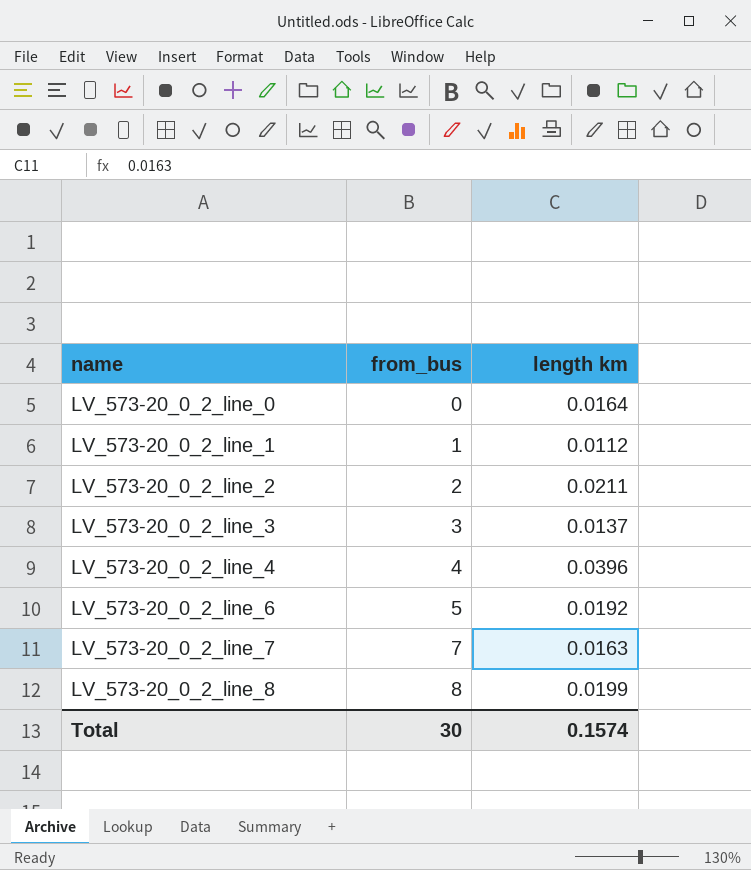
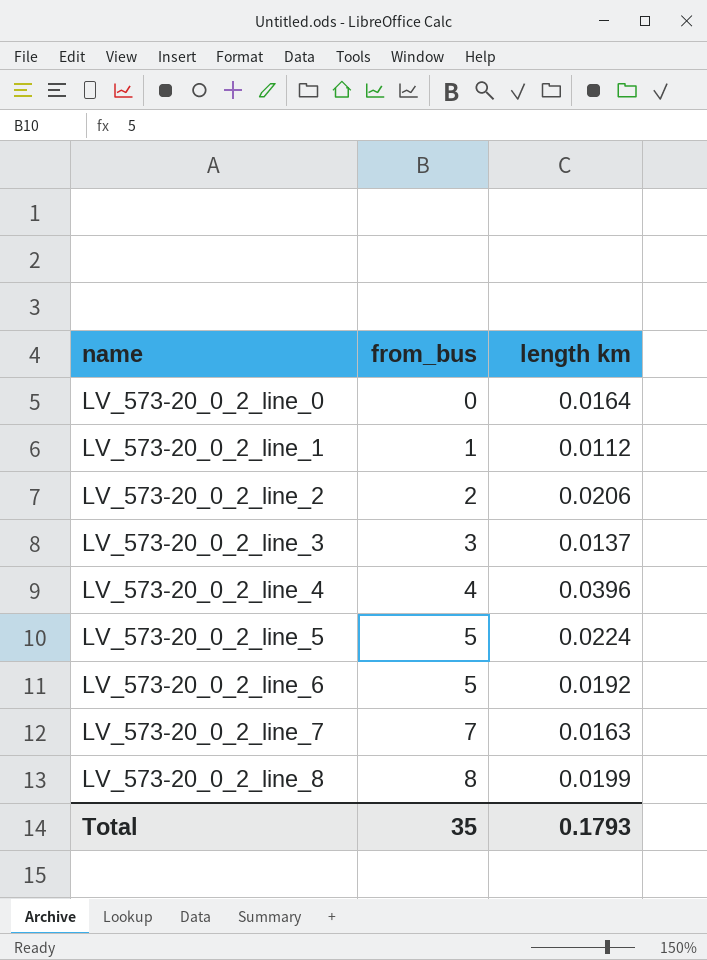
LV_573-20_0_2_line_2 | length km: 0.0211 -> 0.0206
row LV_573-20_0_2_line_5: none -> 5 | 0.0224
Total | from_bus: 30 -> 35
Total | length km: 0.1574 -> 0.1793

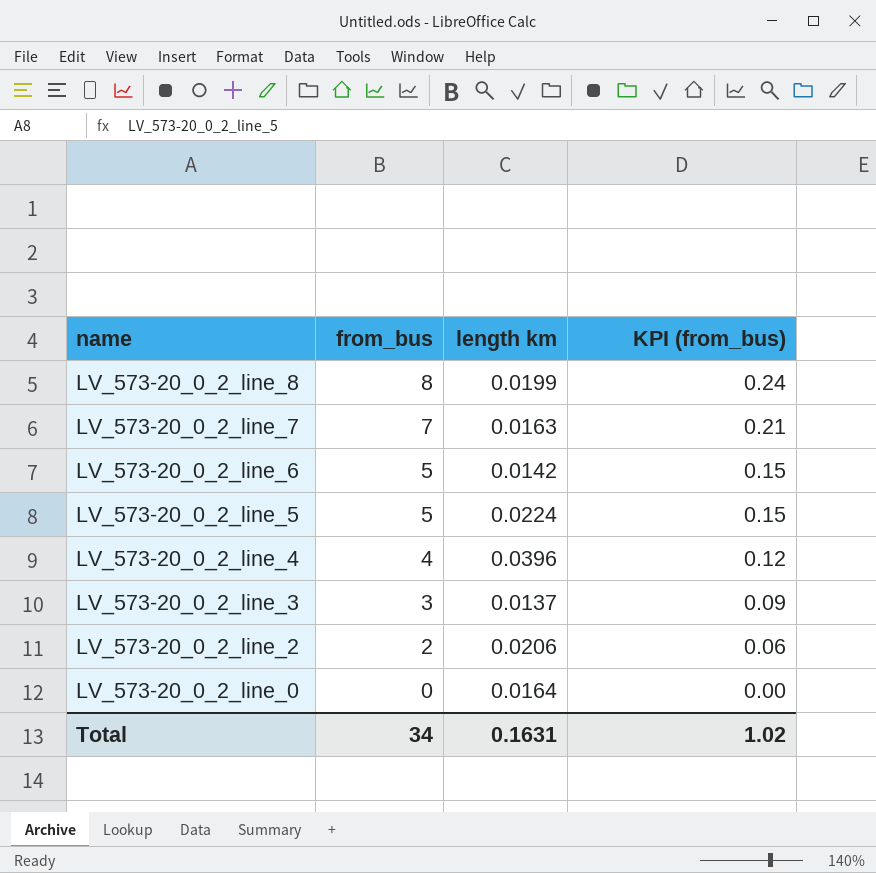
row order: name ascending -> name descending
column KPI (from_bus) | formula: none -> [from_bus] * 0.03
row LV_573-20_0_2_line_1: 1 | 0.0112 -> none
LV_573-20_0_2_line_6 | length km: 0.0192 -> 0.0142
Total | from_bus: 35 -> 34
Total | length km: 0.1793 -> 0.1631

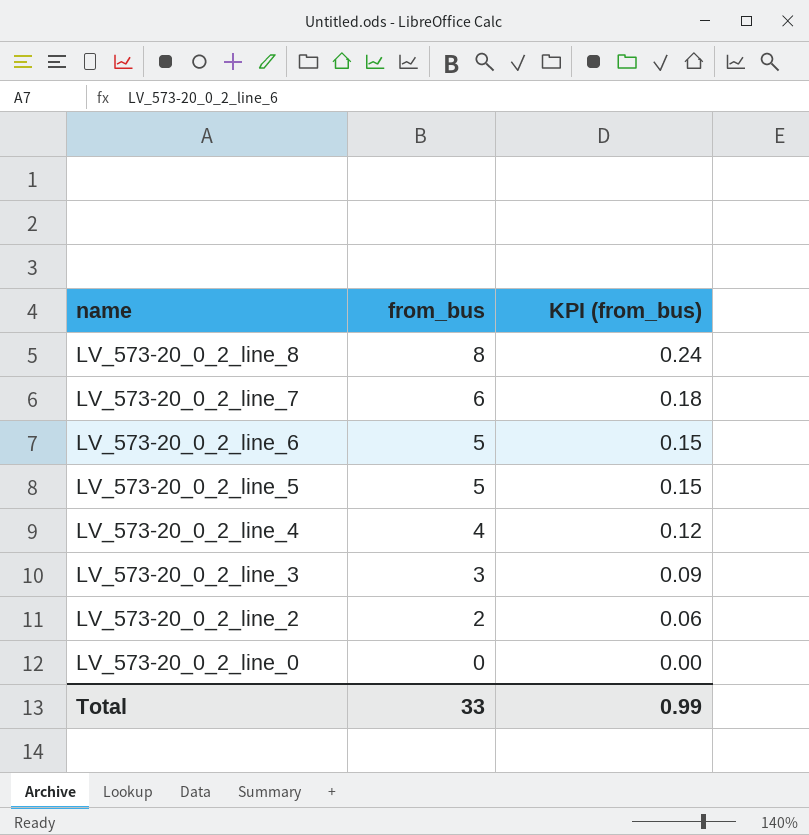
column length km | position: 3 -> none
LV_573-20_0_2_line_7 | from_bus: 7 -> 6
LV_573-20_0_2_line_7 | KPI (from_bus): 0.21 -> 0.18
Total | from_bus: 34 -> 33
Total | KPI (from_bus): 1.02 -> 0.99

